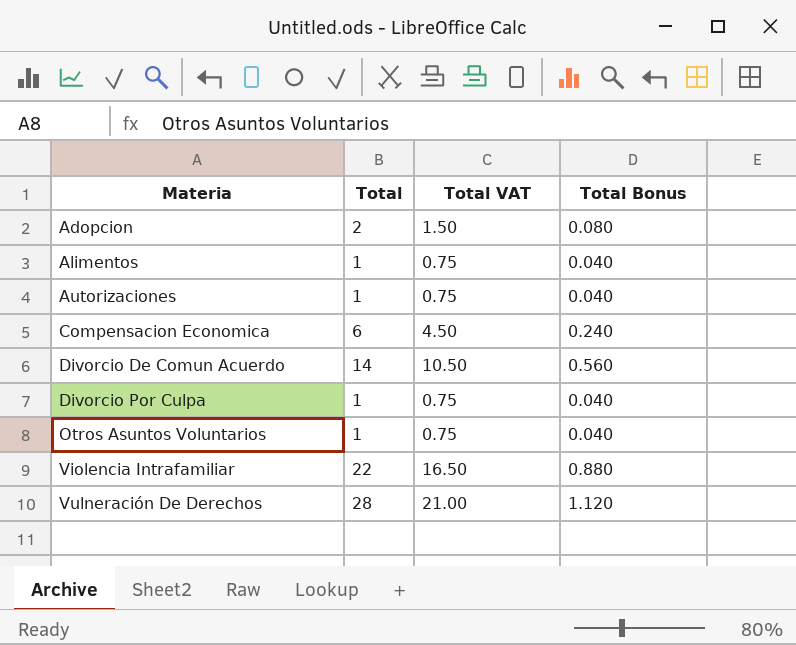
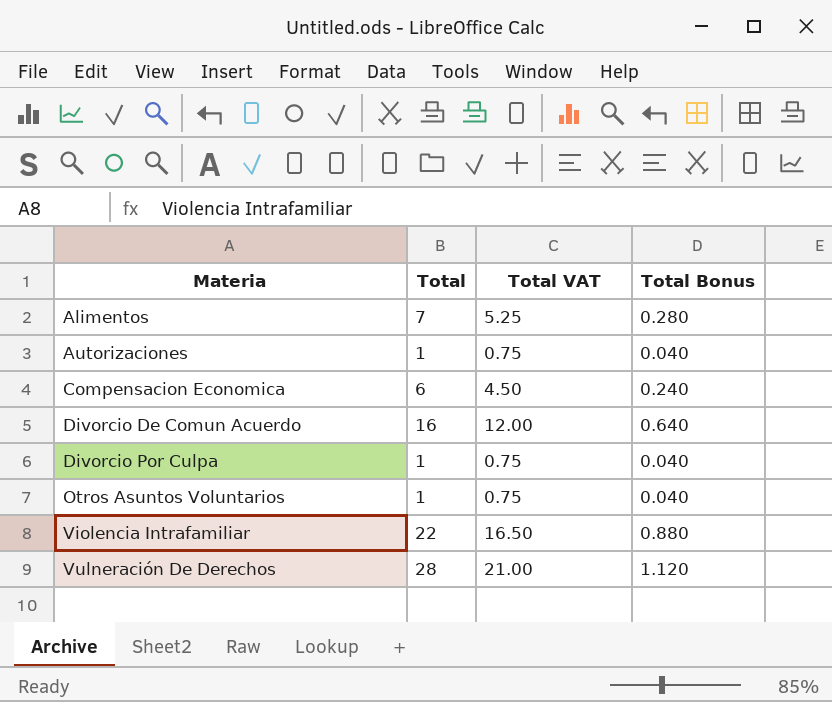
row Adopcion: 2 | 1.50 | 0.080 -> none
Alimentos | Total: 1 -> 7
Alimentos | Total VAT: 0.75 -> 5.25
Alimentos | Total Bonus: 0.040 -> 0.280
Divorcio De Comun Acuerdo | Total: 14 -> 16
Divorcio De Comun Acuerdo | Total VAT: 10.50 -> 12.00
Divorcio De Comun Acuerdo | Total Bonus: 0.560 -> 0.640

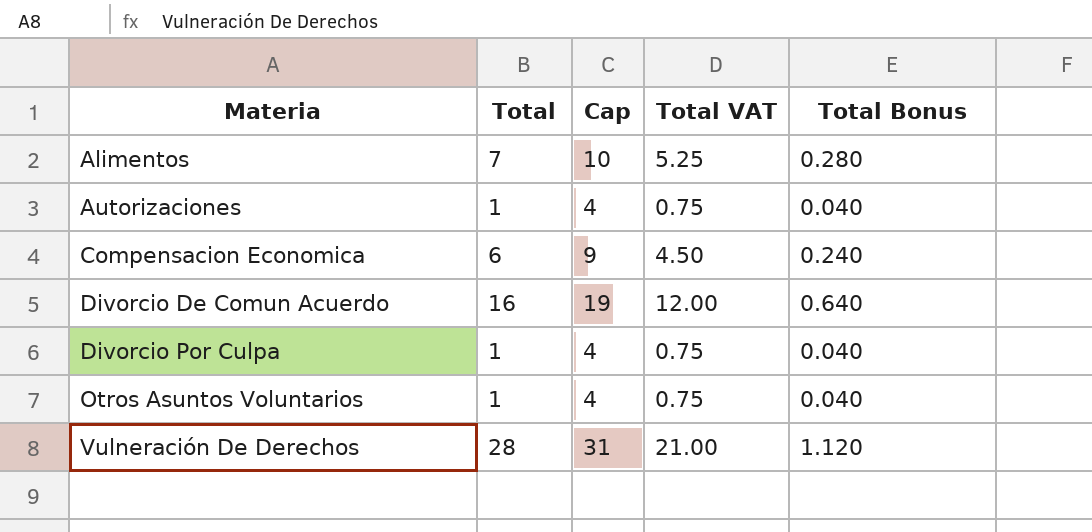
column Cap | formula: none -> [Total] + 3
row Violencia Intrafamiliar: 22 | 16.50 | 0.880 -> none

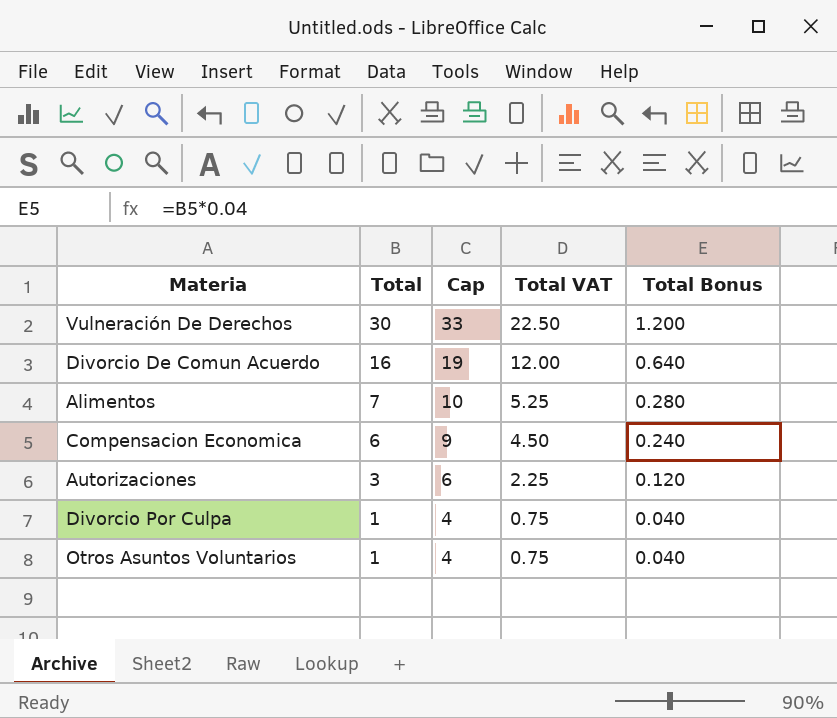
row order: Materia ascending -> Total descending
Vulneración De Derechos | Total: 28 -> 30
Vulneración De Derechos | Cap: 31 -> 33
Vulneración De Derechos | Total VAT: 21.00 -> 22.50
Vulneración De Derechos | Total Bonus: 1.120 -> 1.200
Autorizaciones | Total: 1 -> 3
Autorizaciones | Cap: 4 -> 6
Autorizaciones | Total VAT: 0.75 -> 2.25
Autorizaciones | Total Bonus: 0.040 -> 0.120

